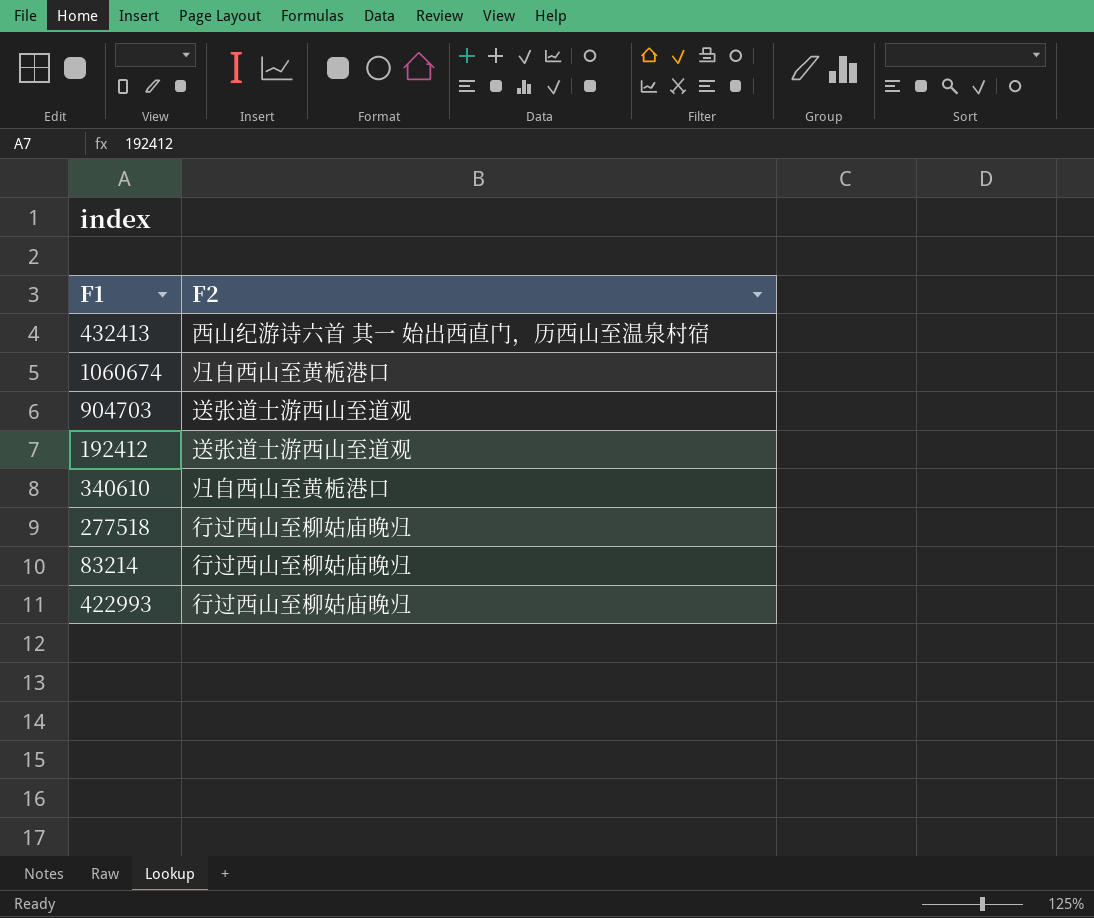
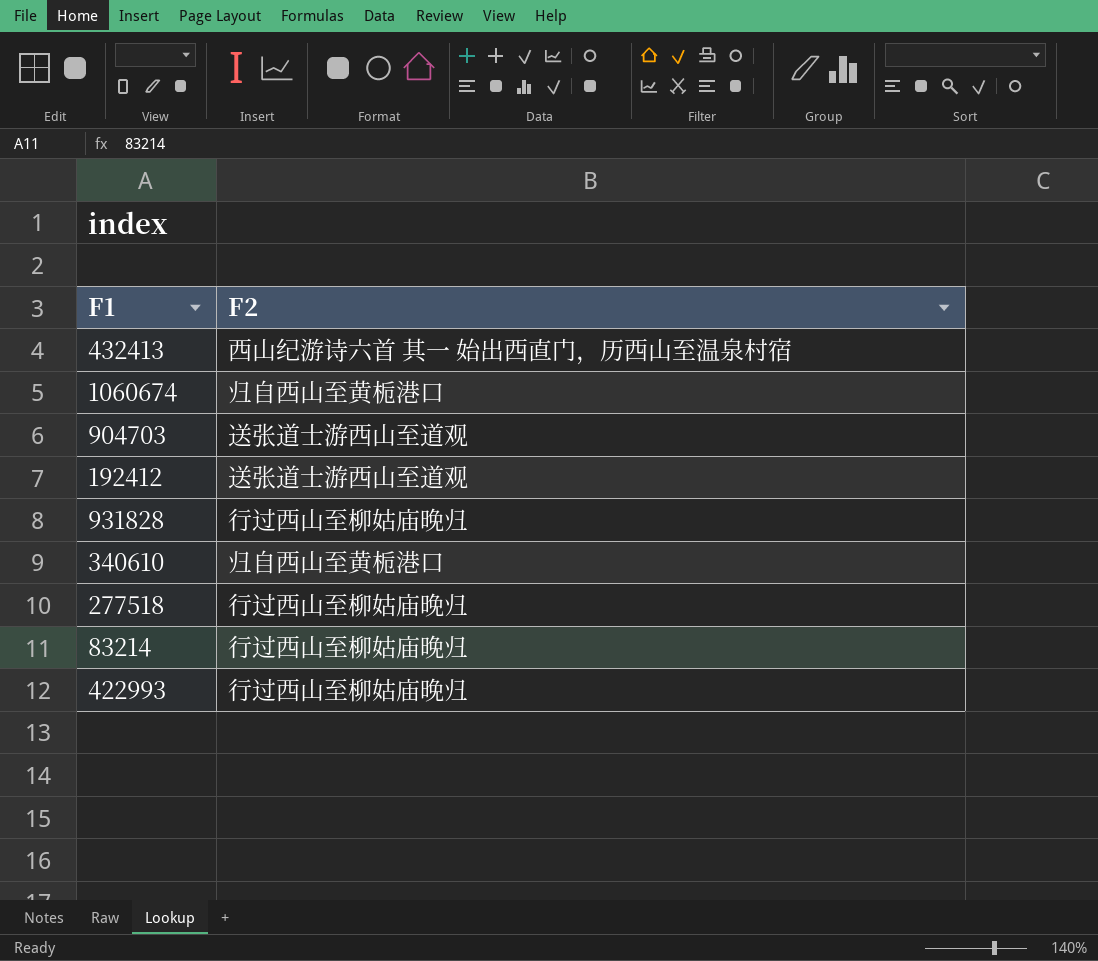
row 931828: none -> 行过西山至柳姑庙晚归

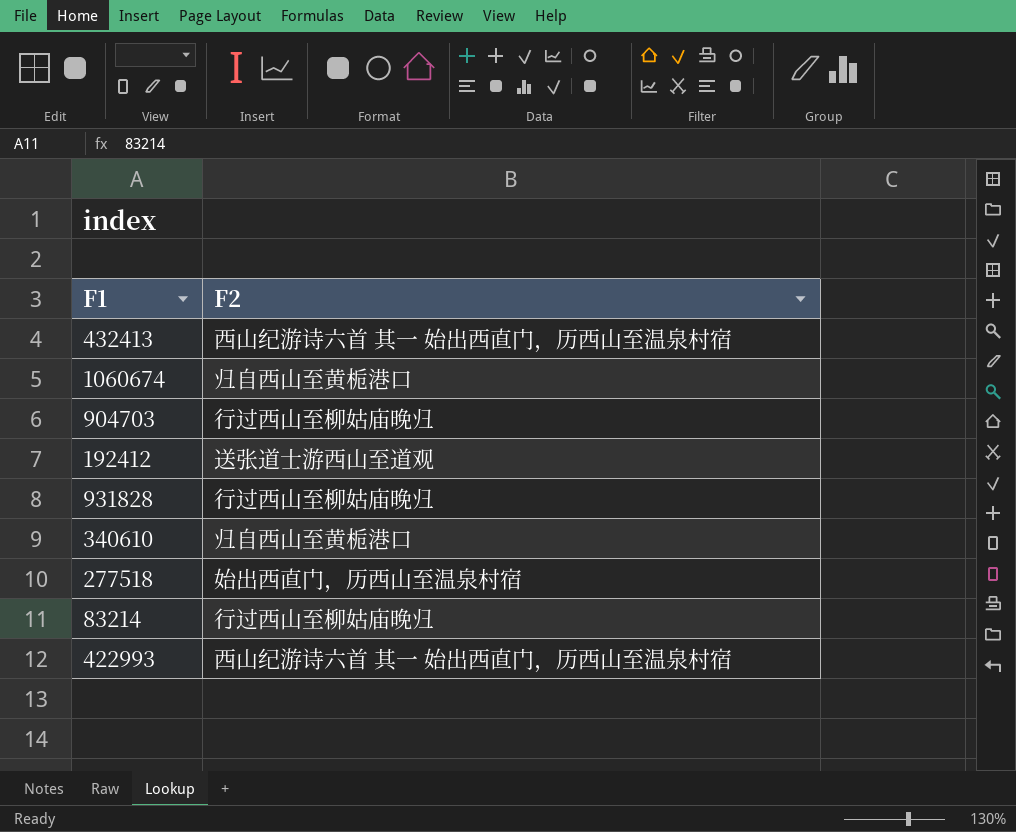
904703 | F2: 送张道士游西山至道观 -> 行过西山至柳姑庙晚归
277518 | F2: 行过西山至柳姑庙晚归 -> 始出西直门，历西山至温泉村宿
422993 | F2: 行过西山至柳姑庙晚归 -> 西山纪游诗六首 其一 始出西直门，历西山至温泉村宿

